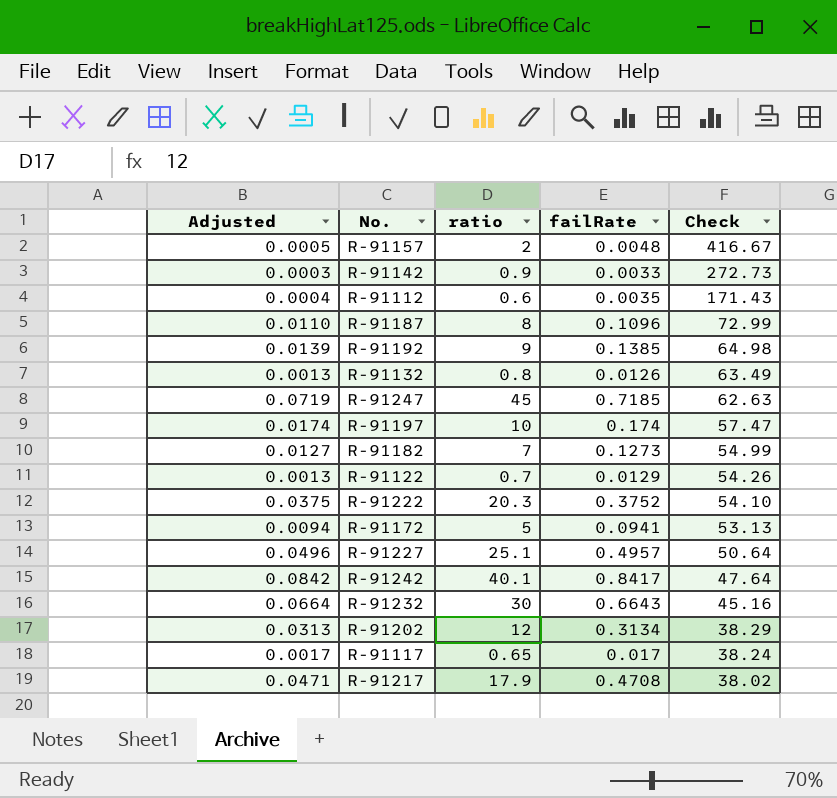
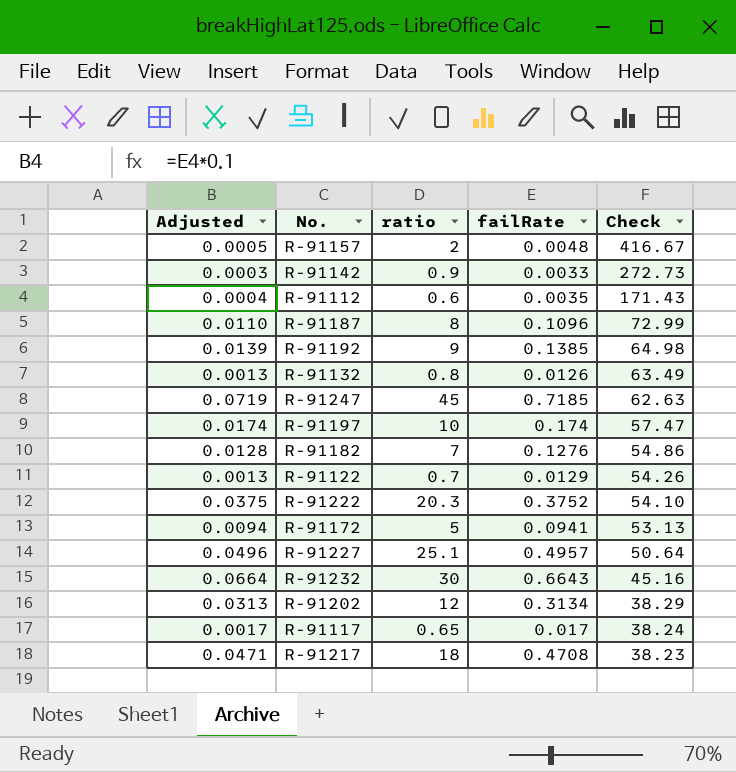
row R-91242: 0.0842 | 40.1 | 0.8417 | 47.64 -> none
R-91182 | Adjusted: 0.0127 -> 0.0128
R-91182 | failRate: 0.1273 -> 0.1276
R-91182 | Check: 54.99 -> 54.86
R-91217 | ratio: 17.9 -> 18
R-91217 | Check: 38.02 -> 38.23

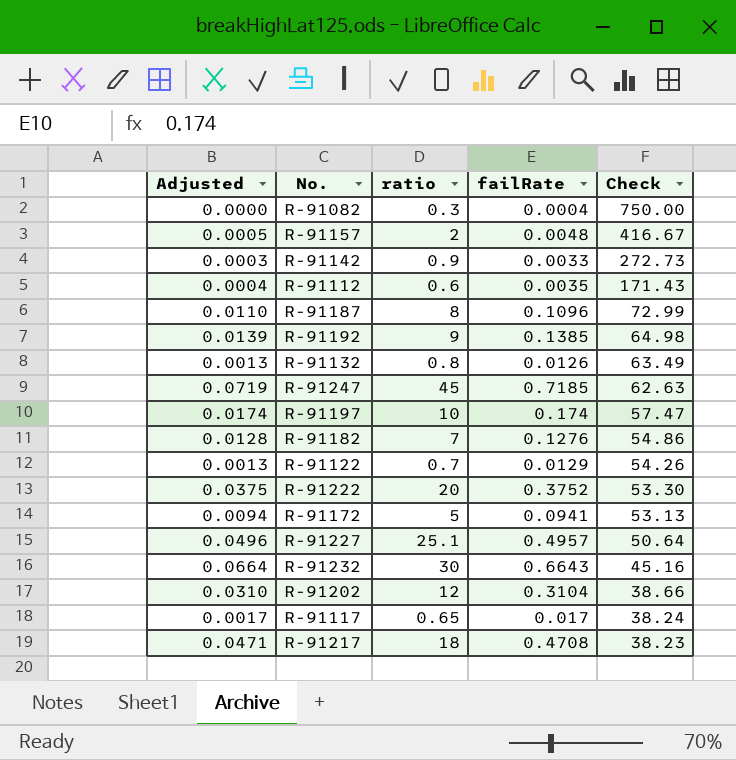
row R-91082: none -> 0.0000 | 0.3 | 0.0004 | 750.00
R-91222 | ratio: 20.3 -> 20
R-91222 | Check: 54.10 -> 53.30
R-91202 | Adjusted: 0.0313 -> 0.0310
R-91202 | failRate: 0.3134 -> 0.3104
R-91202 | Check: 38.29 -> 38.66

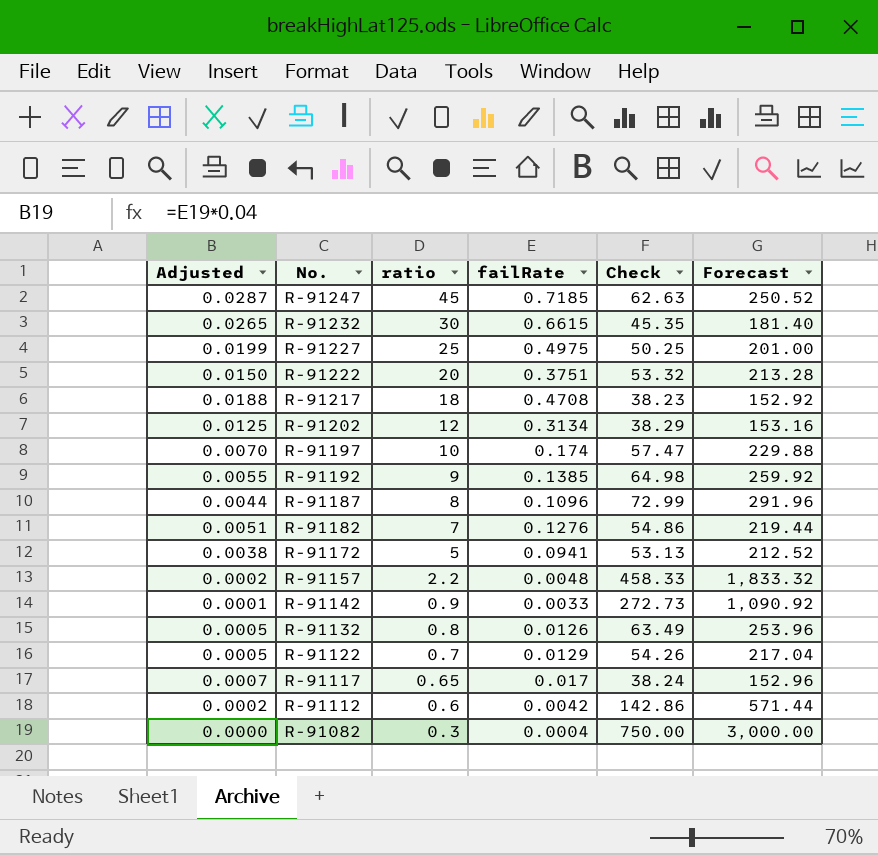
row order: Check descending -> No. descending
column Adjusted | formula: [failRate] * 0.1 -> [failRate] * 0.04
column Forecast | formula: none -> [Check] * 4
R-91232 | failRate: 0.6643 -> 0.6615
R-91232 | Check: 45.16 -> 45.35
R-91227 | ratio: 25.1 -> 25
R-91227 | failRate: 0.4957 -> 0.4975
R-91227 | Check: 50.64 -> 50.25
R-91222 | failRate: 0.3752 -> 0.3751
R-91222 | Check: 53.30 -> 53.32
R-91202 | failRate: 0.3104 -> 0.3134
R-91202 | Check: 38.66 -> 38.29
R-91157 | ratio: 2 -> 2.2
R-91157 | Check: 416.67 -> 458.33
R-91112 | failRate: 0.0035 -> 0.0042
R-91112 | Check: 171.43 -> 142.86

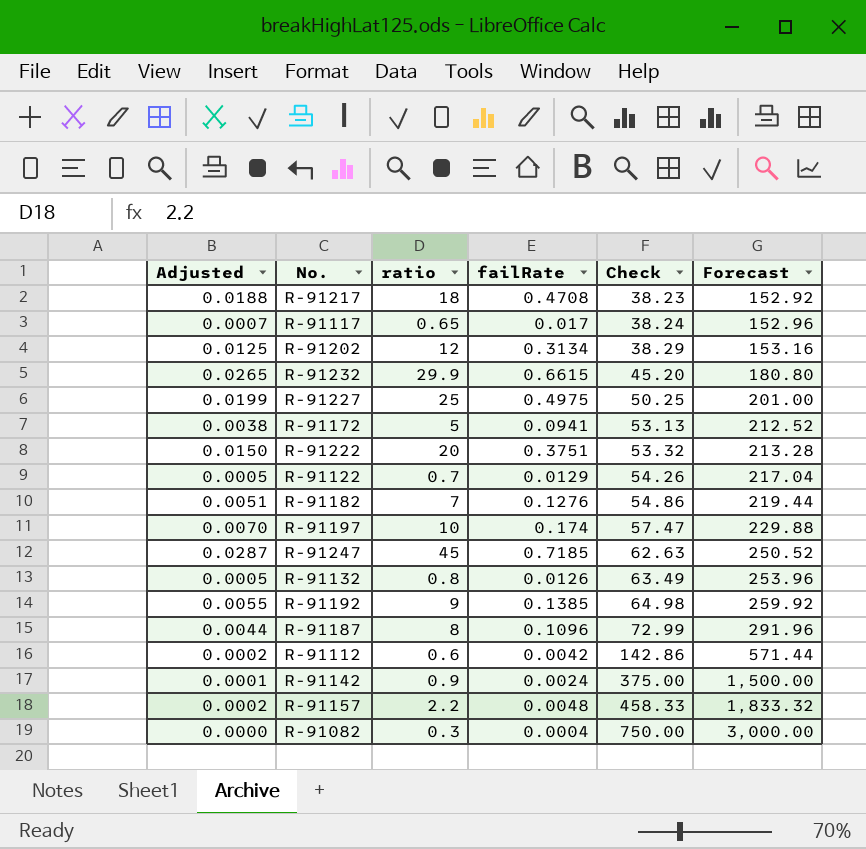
row order: No. descending -> Check ascending
R-91232 | ratio: 30 -> 29.9
R-91232 | Check: 45.35 -> 45.20
R-91232 | Forecast: 181.40 -> 180.80
R-91142 | failRate: 0.0033 -> 0.0024
R-91142 | Check: 272.73 -> 375.00
R-91142 | Forecast: 1,090.92 -> 1,500.00

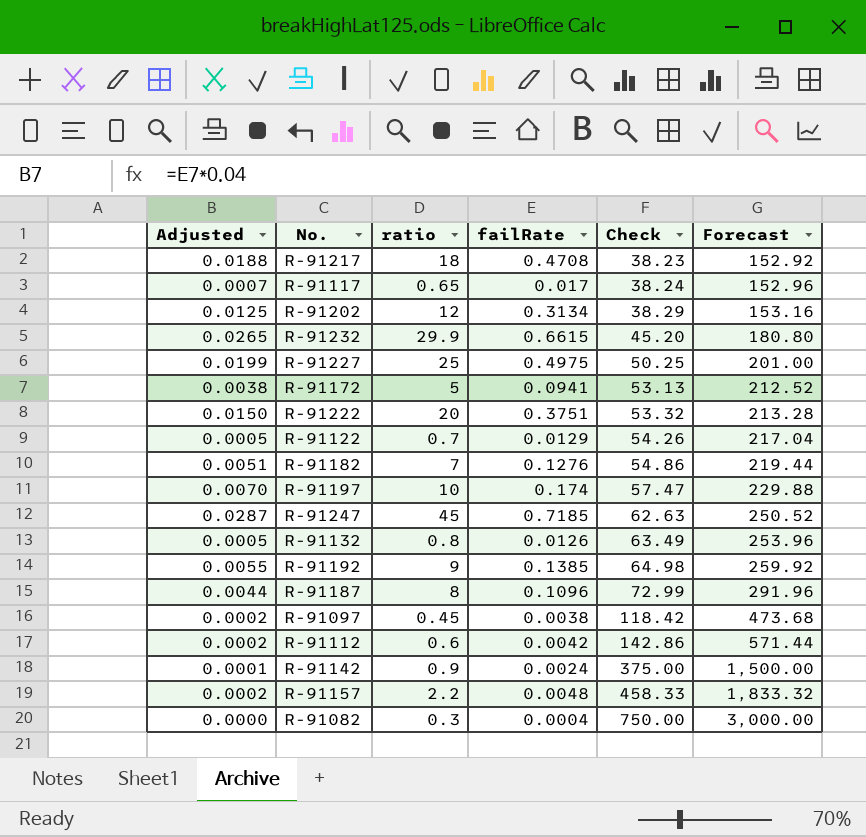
row R-91097: none -> 0.0002 | 0.45 | 0.0038 | 118.42 | 473.68

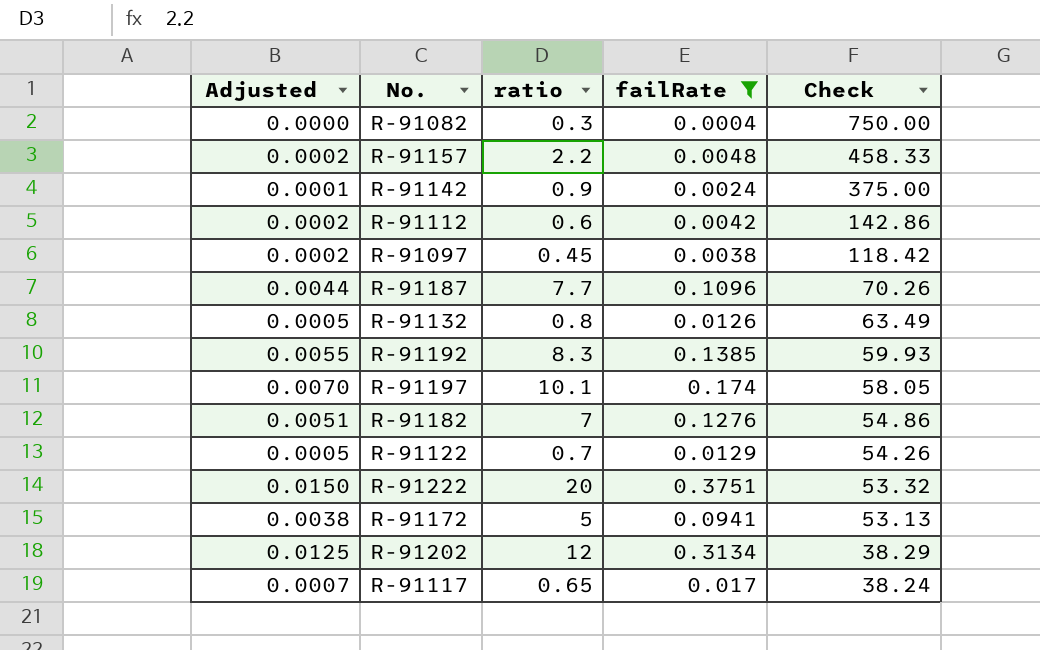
filter: none -> failRate <= 0.3751
row order: Check ascending -> Check descending
column Forecast | formula: [Check] * 4 -> none
R-91187 | ratio: 8 -> 7.7
R-91187 | Check: 72.99 -> 70.26
R-91192 | ratio: 9 -> 8.3
R-91192 | Check: 64.98 -> 59.93
R-91197 | ratio: 10 -> 10.1
R-91197 | Check: 57.47 -> 58.05

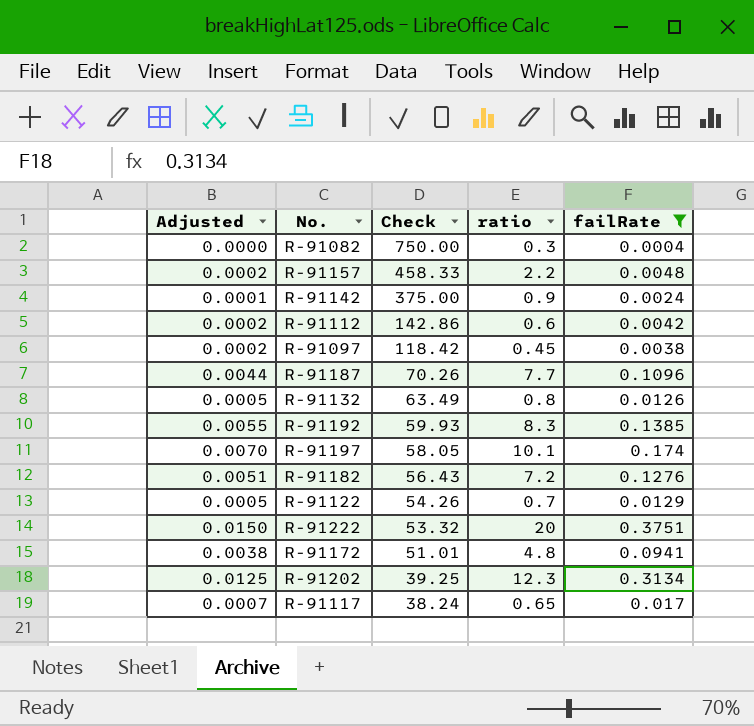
column Check | position: 5 -> 3
R-91182 | Check: 54.86 -> 56.43
R-91182 | ratio: 7 -> 7.2
R-91172 | Check: 53.13 -> 51.01
R-91172 | ratio: 5 -> 4.8
R-91202 | Check: 38.29 -> 39.25
R-91202 | ratio: 12 -> 12.3

